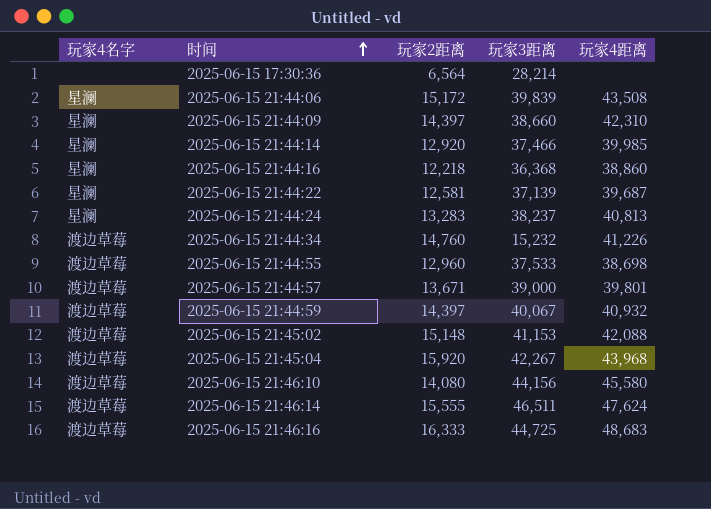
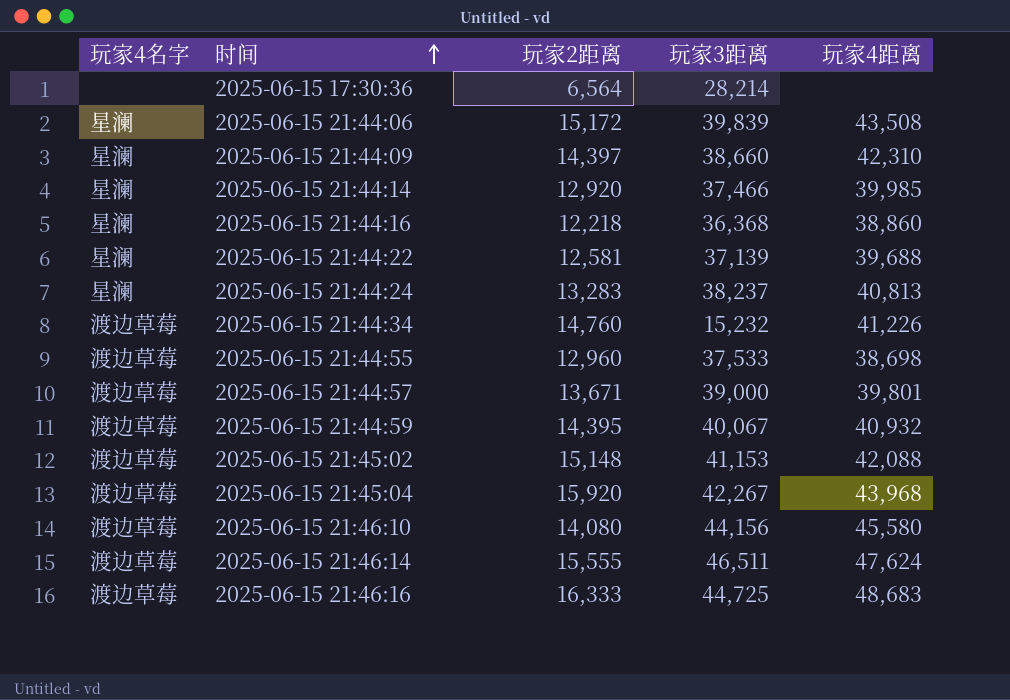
2025-06-15 21:44:22 | 玩家4距离: 39,687 -> 39,688
2025-06-15 21:44:59 | 玩家2距离: 14,397 -> 14,395

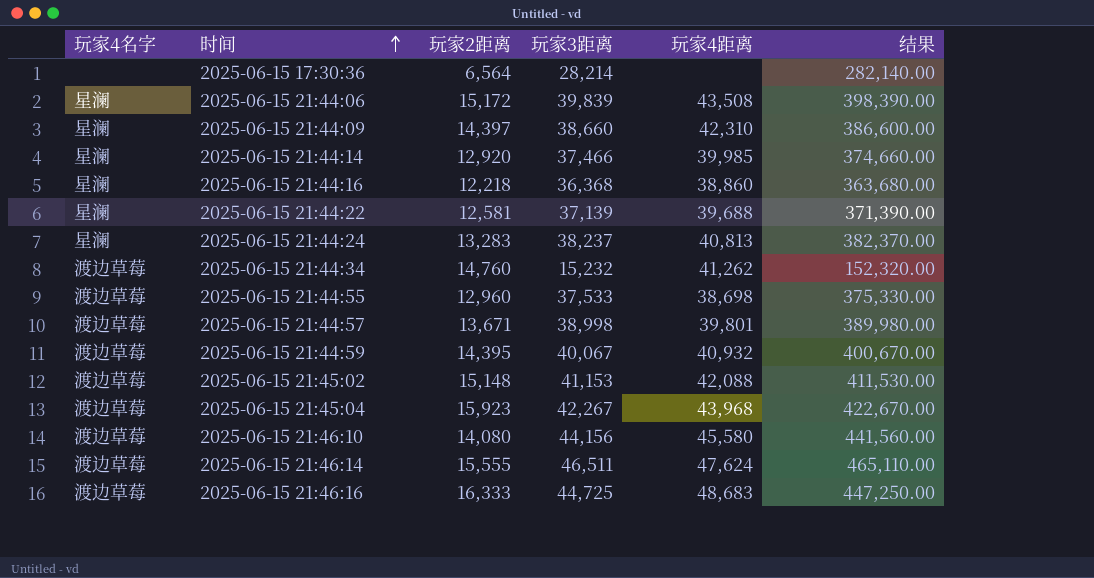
column 结果 | formula: none -> [玩家3距离] * 10
2025-06-15 21:44:34 | 玩家4距离: 41,226 -> 41,262
2025-06-15 21:44:57 | 玩家3距离: 39,000 -> 38,998
2025-06-15 21:45:04 | 玩家2距离: 15,920 -> 15,923

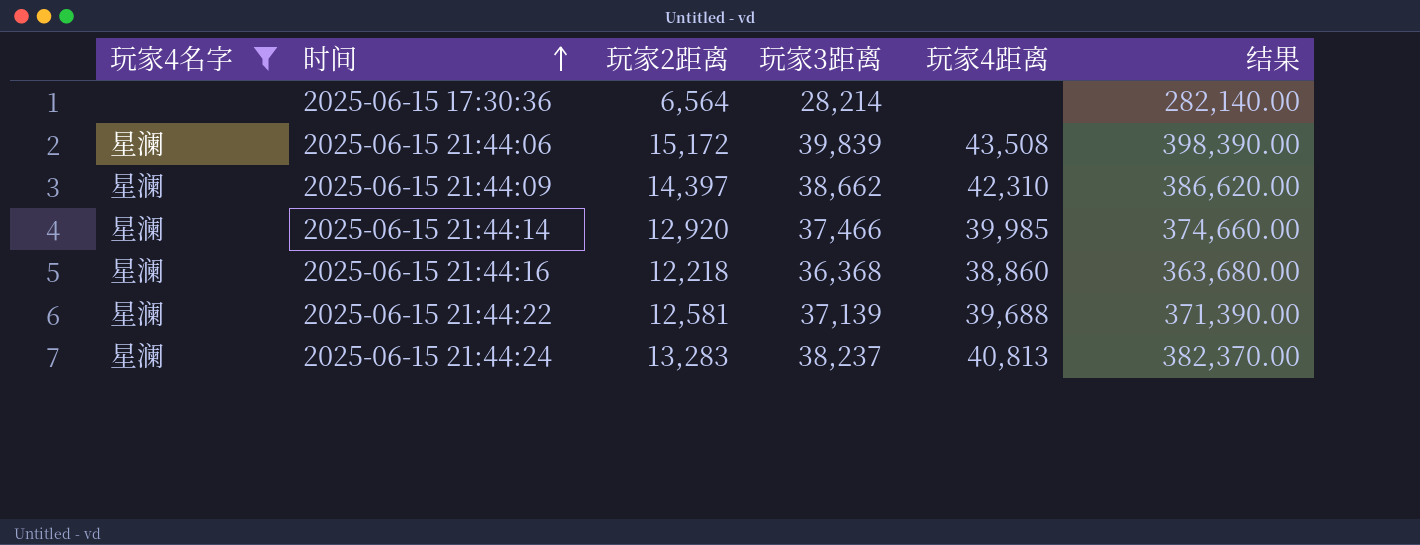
filter: none -> 玩家4名字 != 渡边草莓
2025-06-15 21:44:09 | 玩家3距离: 38,660 -> 38,662
2025-06-15 21:44:09 | 结果: 386,600.00 -> 386,620.00

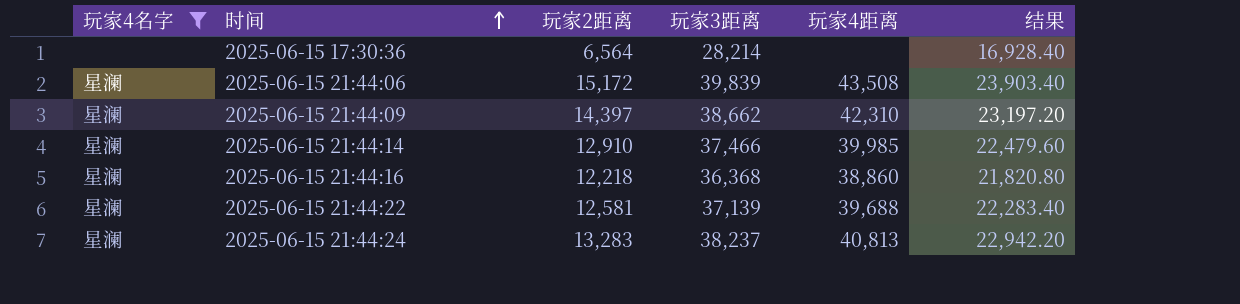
column 结果 | formula: [玩家3距离] * 10 -> [玩家3距离] * 0.6
2025-06-15 21:44:14 | 玩家2距离: 12,920 -> 12,910

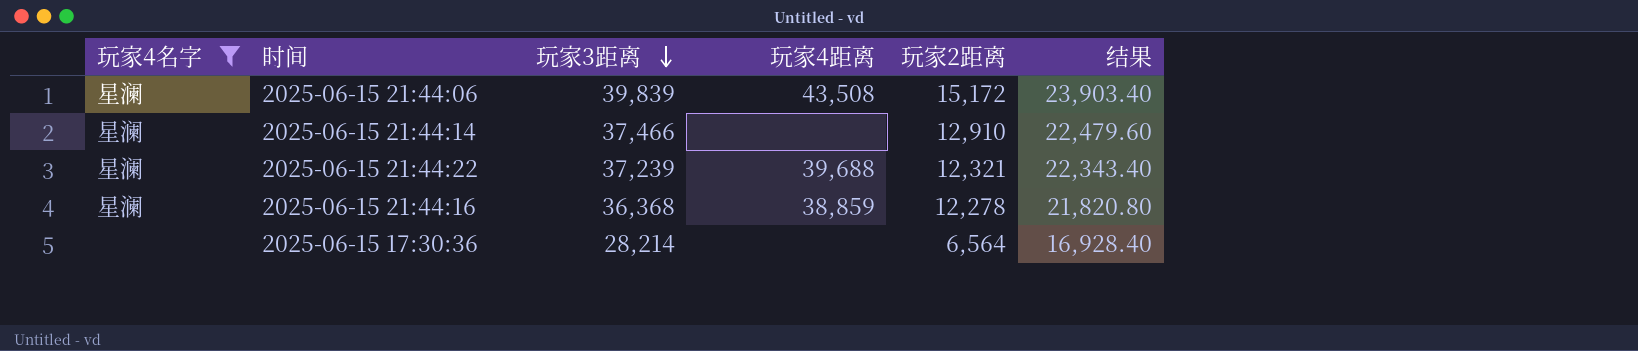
row order: 时间 ascending -> 玩家3距离 descending
column 玩家2距离 | position: 3 -> 5
row 2025-06-15 21:44:09: 星澜 | 14,397 | 38,662 | 42,310 | 23,197.20 -> none
row 2025-06-15 21:44:24: 星澜 | 13,283 | 38,237 | 40,813 | 22,942.20 -> none
2025-06-15 21:44:14 | 玩家4距离: 39,985 -> none
2025-06-15 21:44:22 | 玩家3距离: 37,139 -> 37,239
2025-06-15 21:44:22 | 玩家2距离: 12,581 -> 12,321
2025-06-15 21:44:22 | 结果: 22,283.40 -> 22,343.40
2025-06-15 21:44:16 | 玩家4距离: 38,860 -> 38,859
2025-06-15 21:44:16 | 玩家2距离: 12,218 -> 12,278

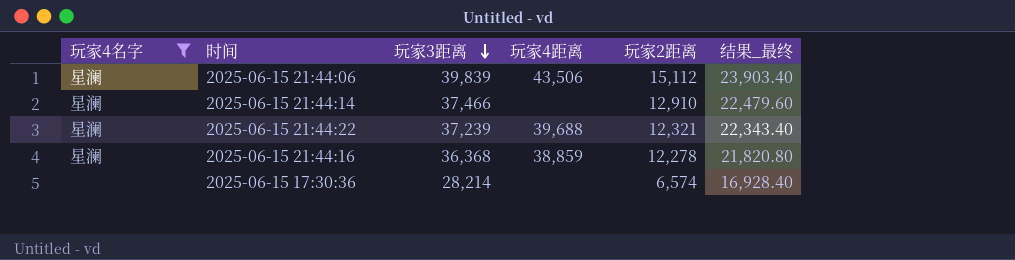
column name: 结果 -> 结果_最终
2025-06-15 21:44:06 | 玩家4距离: 43,508 -> 43,506
2025-06-15 21:44:06 | 玩家2距离: 15,172 -> 15,112
2025-06-15 17:30:36 | 玩家2距离: 6,564 -> 6,574

